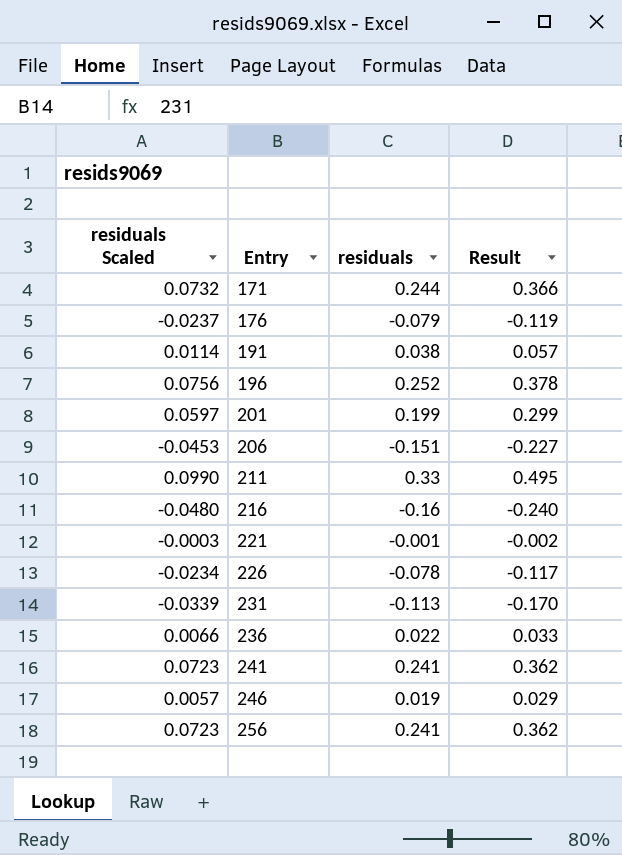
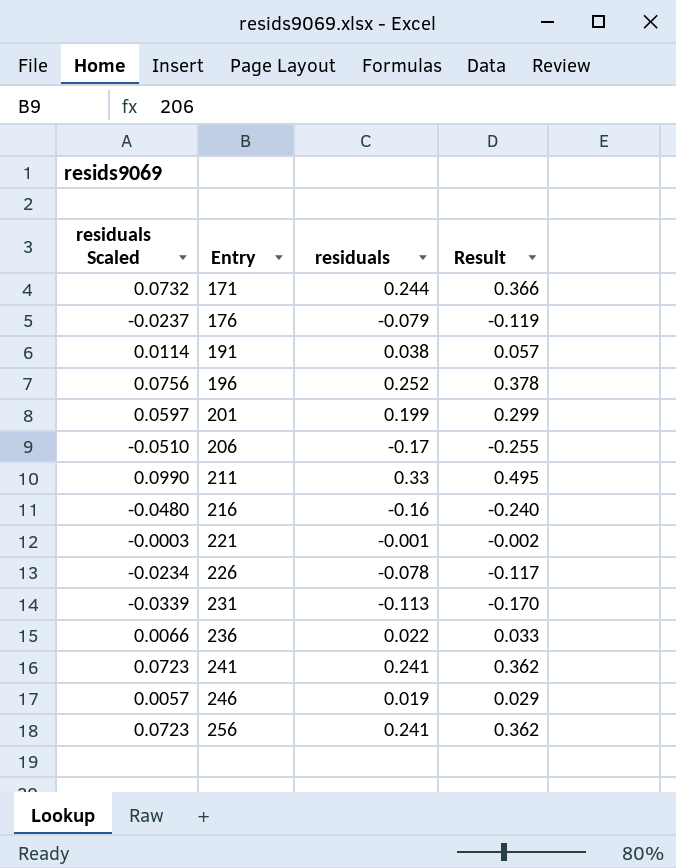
206 | residuals Scaled: -0.0453 -> -0.0510
206 | residuals: -0.151 -> -0.17
206 | Result: -0.227 -> -0.255

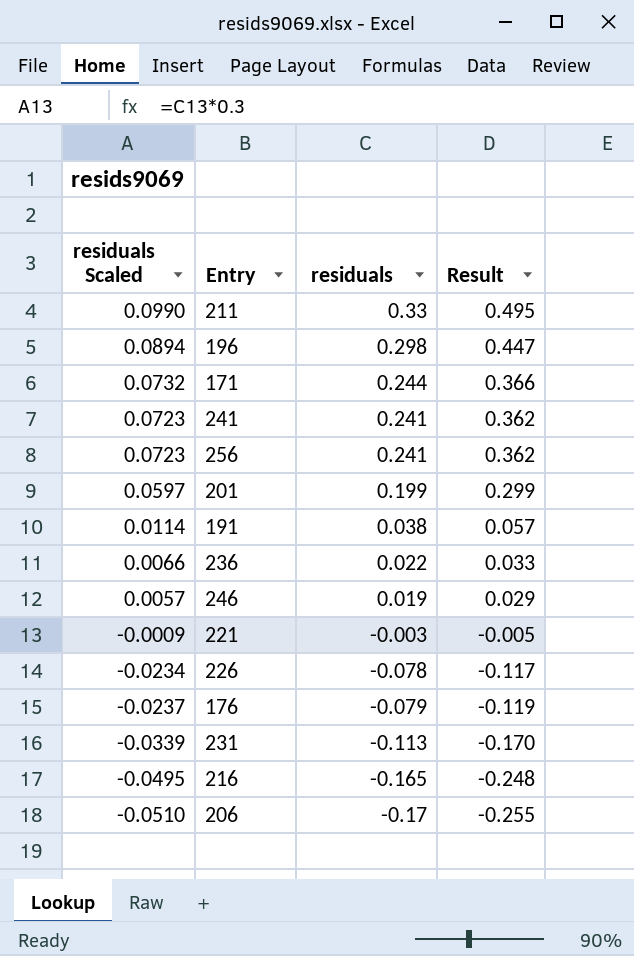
row order: Entry ascending -> residuals Scaled descending
196 | residuals Scaled: 0.0756 -> 0.0894
196 | residuals: 0.252 -> 0.298
196 | Result: 0.378 -> 0.447
221 | residuals Scaled: -0.0003 -> -0.0009
221 | residuals: -0.001 -> -0.003
221 | Result: -0.002 -> -0.005
216 | residuals Scaled: -0.0480 -> -0.0495
216 | residuals: -0.16 -> -0.165
216 | Result: -0.240 -> -0.248

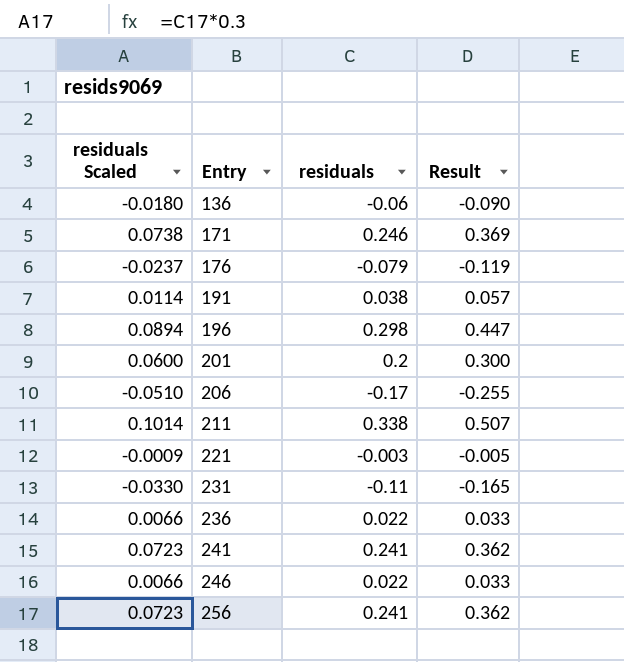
row order: residuals Scaled descending -> Entry ascending
row 226: -0.0234 | -0.078 | -0.117 -> none
row 216: -0.0495 | -0.165 | -0.248 -> none
row 136: none -> -0.0180 | -0.06 | -0.090
171 | residuals Scaled: 0.0732 -> 0.0738
171 | residuals: 0.244 -> 0.246
171 | Result: 0.366 -> 0.369
201 | residuals Scaled: 0.0597 -> 0.0600
201 | residuals: 0.199 -> 0.2
201 | Result: 0.299 -> 0.300
211 | residuals Scaled: 0.0990 -> 0.1014
211 | residuals: 0.33 -> 0.338
211 | Result: 0.495 -> 0.507
231 | residuals Scaled: -0.0339 -> -0.0330
231 | residuals: -0.113 -> -0.11
231 | Result: -0.170 -> -0.165
246 | residuals Scaled: 0.0057 -> 0.0066
246 | residuals: 0.019 -> 0.022
246 | Result: 0.029 -> 0.033

